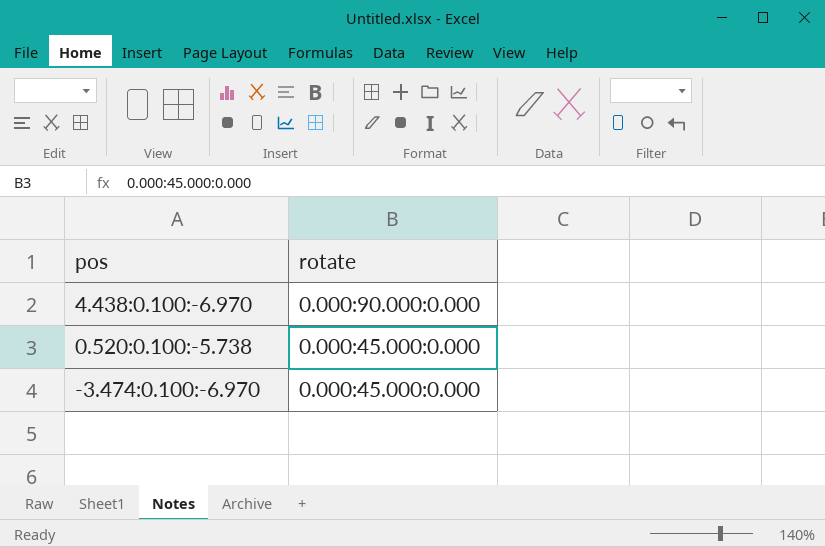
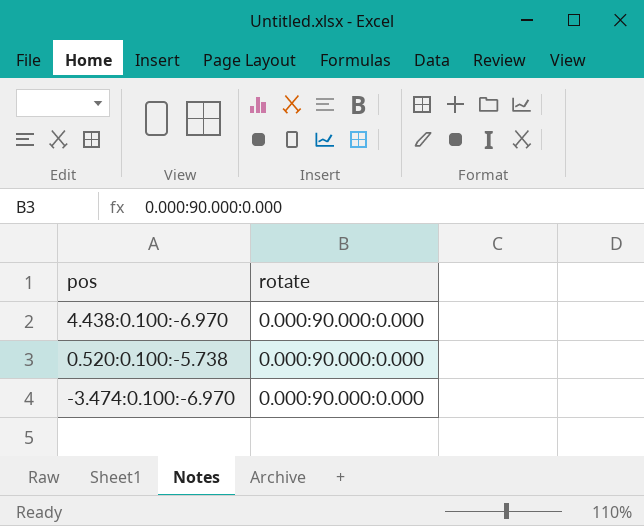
0.520:0.100:-5.738 | rotate: 0.000:45.000:0.000 -> 0.000:90.000:0.000
-3.474:0.100:-6.970 | rotate: 0.000:45.000:0.000 -> 0.000:90.000:0.000

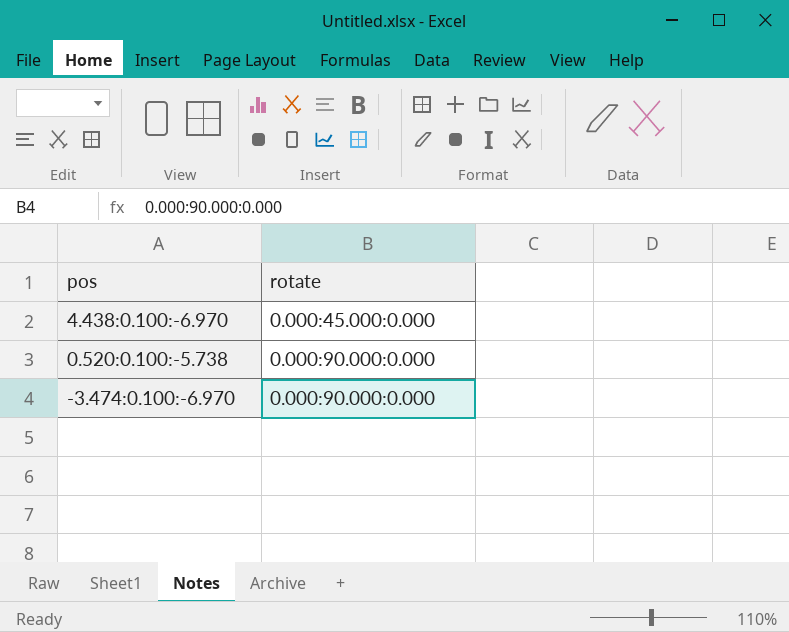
4.438:0.100:-6.970 | rotate: 0.000:90.000:0.000 -> 0.000:45.000:0.000

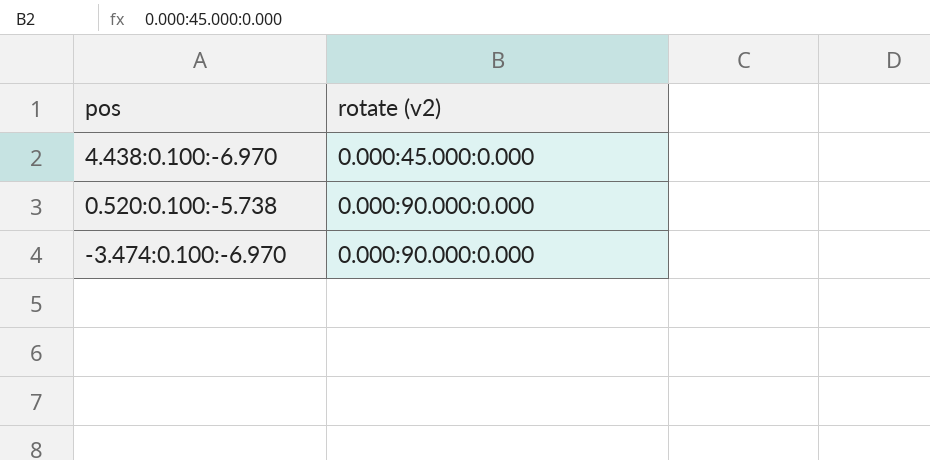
column name: rotate -> rotate (v2)

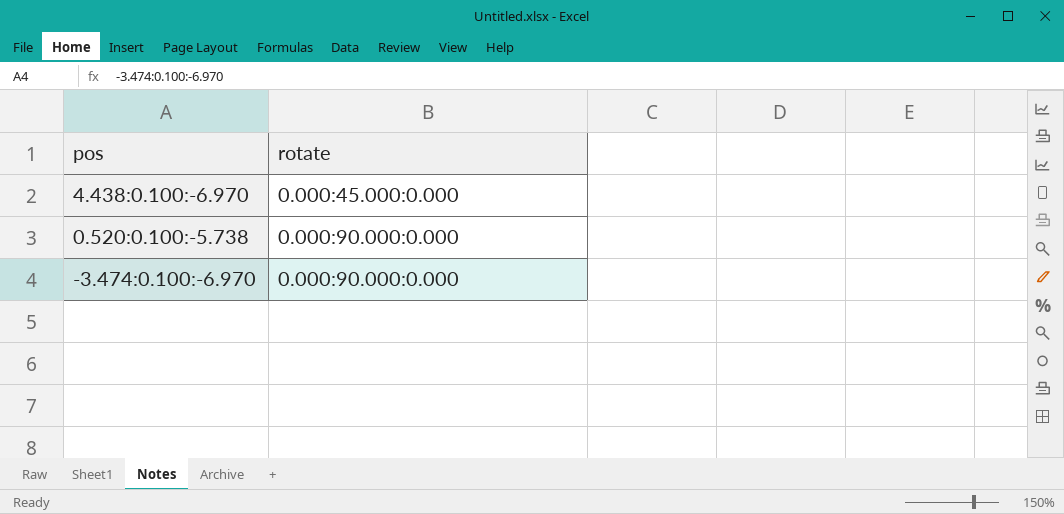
column name: rotate (v2) -> rotate

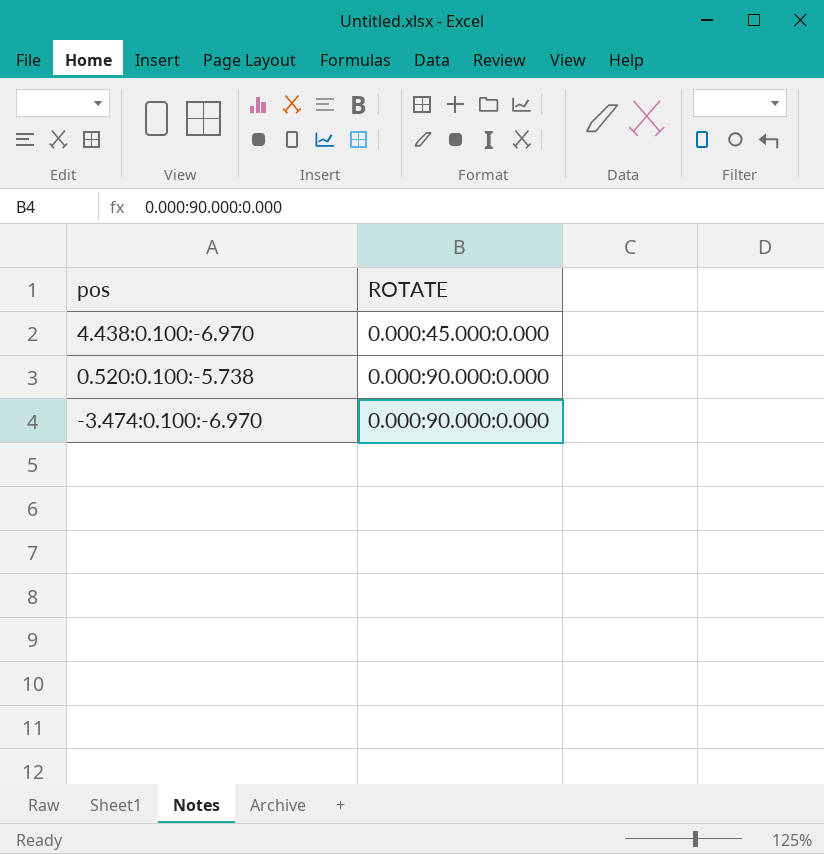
column name: rotate -> ROTATE

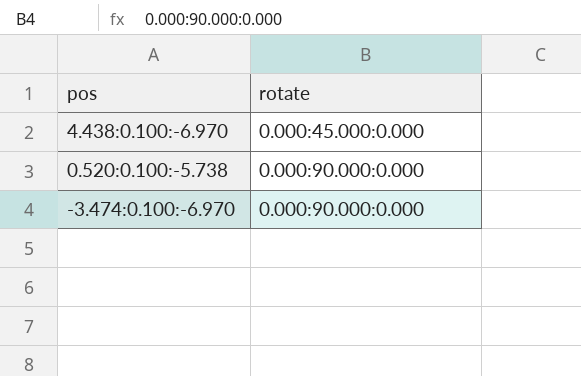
column name: ROTATE -> rotate

